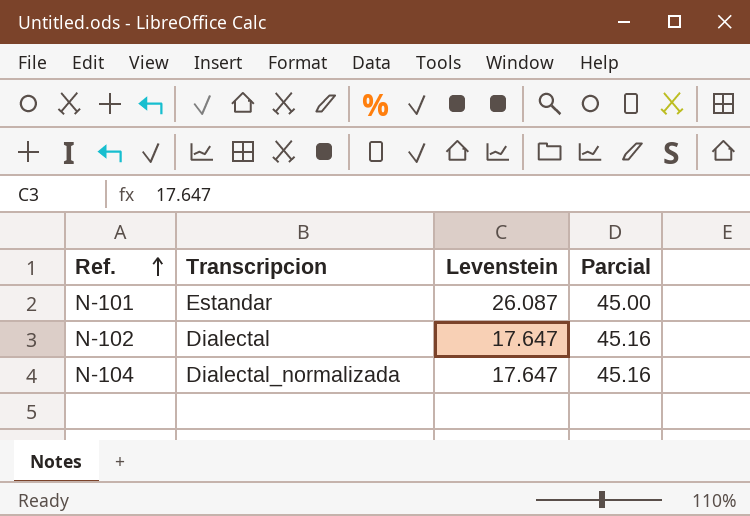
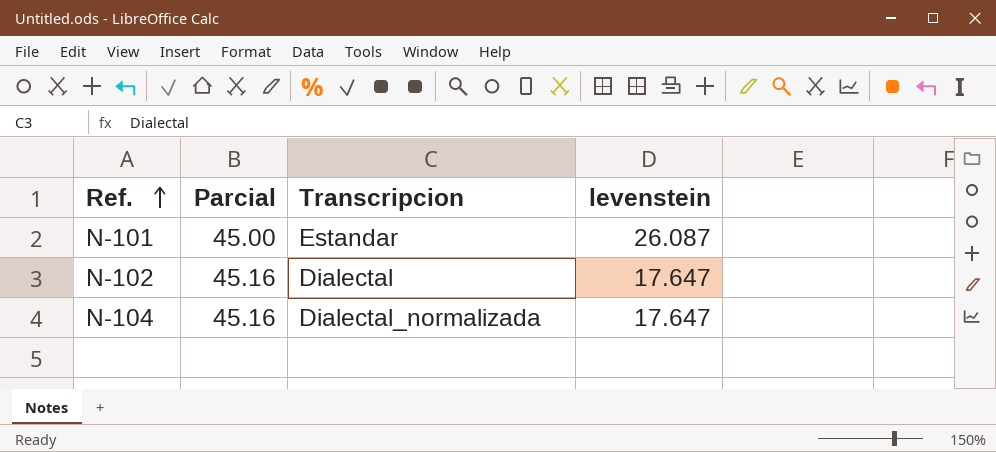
column Parcial | position: 4 -> 2
column name: Levenstein -> levenstein

